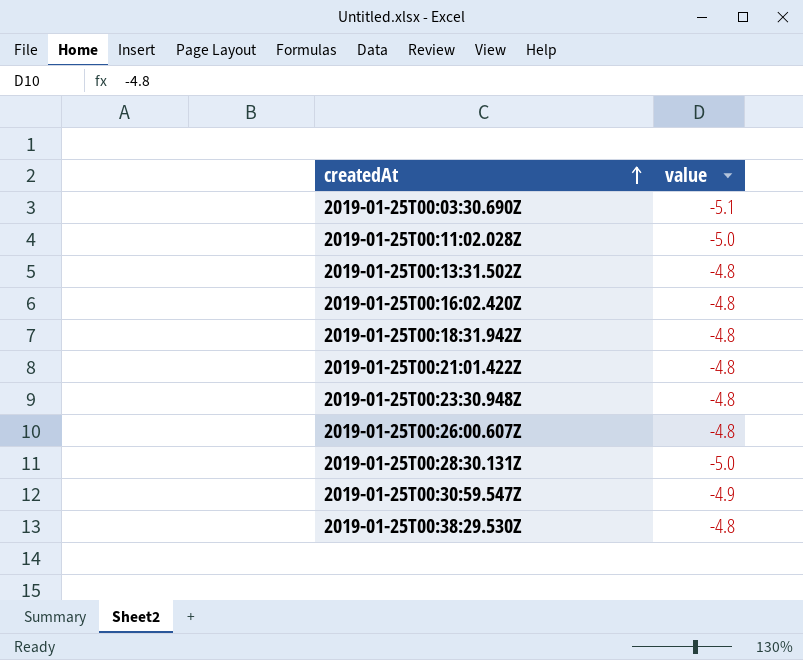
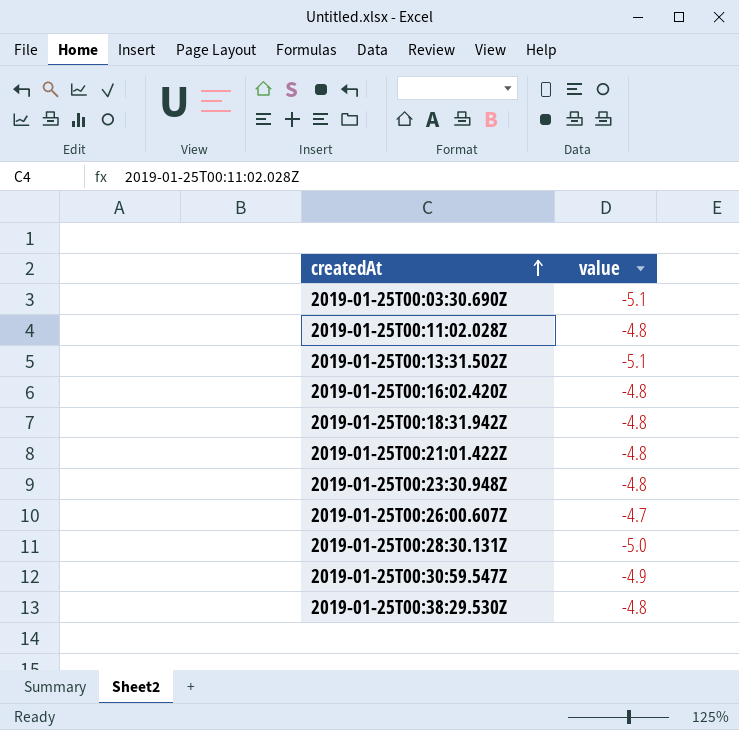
2019-01-25T00:11:02.028Z | value: -5.0 -> -4.8
2019-01-25T00:13:31.502Z | value: -4.8 -> -5.1
2019-01-25T00:26:00.607Z | value: -4.8 -> -4.7

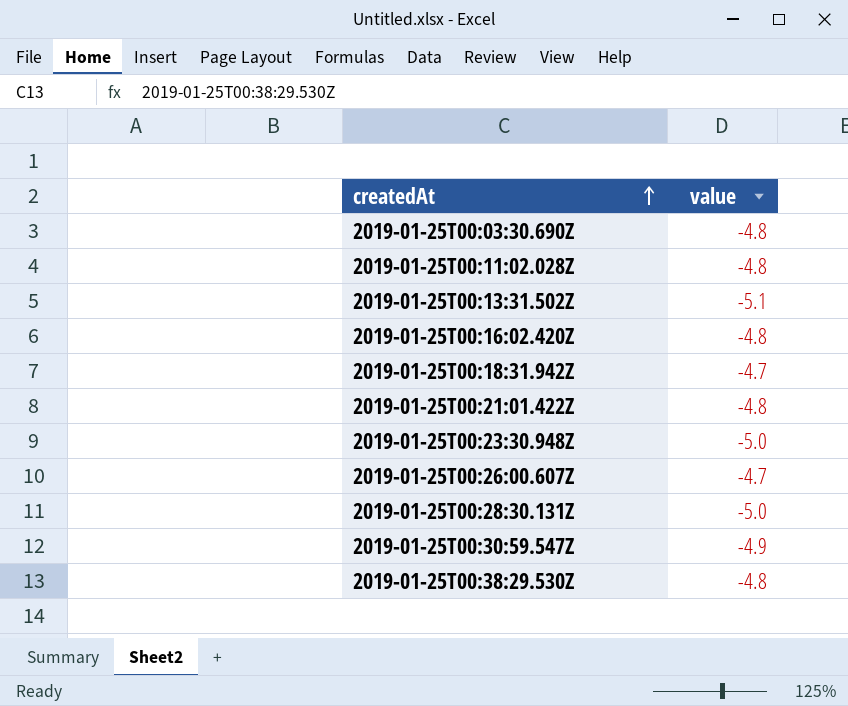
2019-01-25T00:03:30.690Z | value: -5.1 -> -4.8
2019-01-25T00:18:31.942Z | value: -4.8 -> -4.7
2019-01-25T00:23:30.948Z | value: -4.8 -> -5.0

